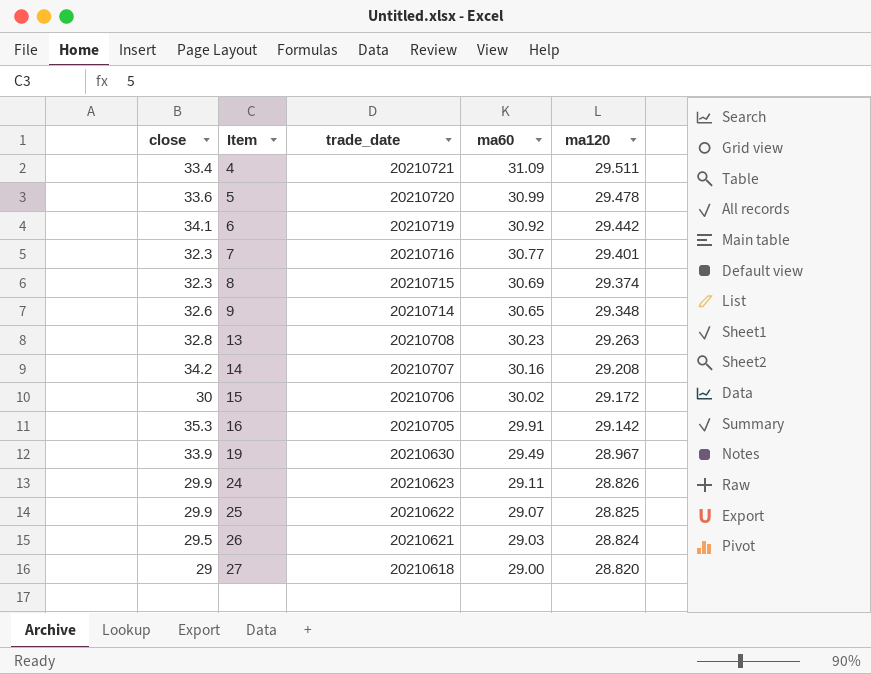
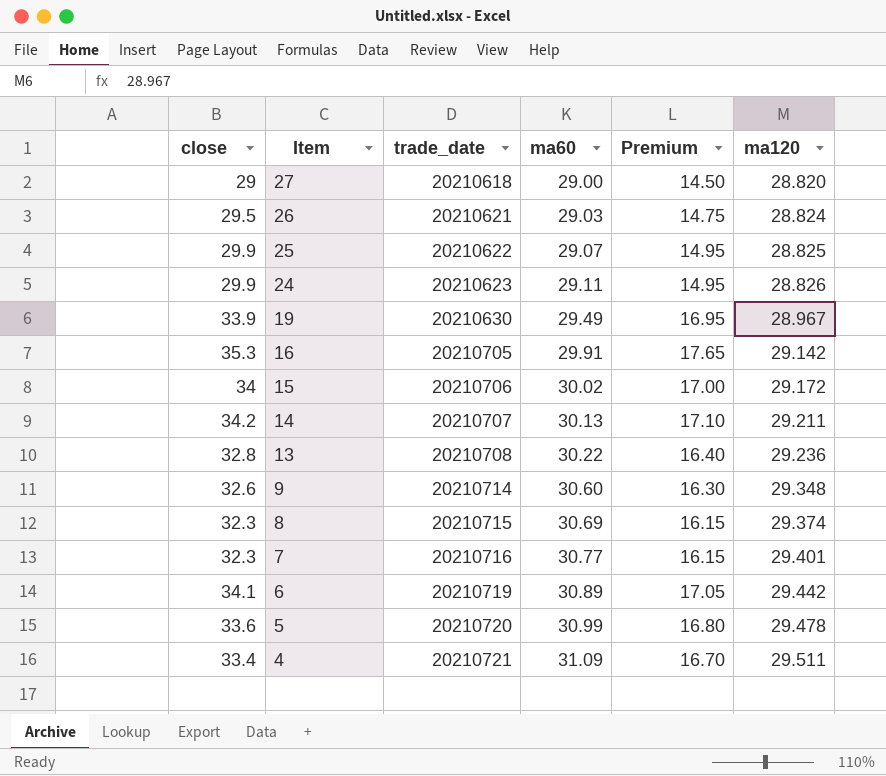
row order: Item ascending -> Item descending
column Premium | formula: none -> [close] * 0.5
15 | close: 30 -> 34
14 | ma60: 30.16 -> 30.13
14 | ma120: 29.208 -> 29.211
13 | ma60: 30.23 -> 30.22
13 | ma120: 29.263 -> 29.236
9 | ma60: 30.65 -> 30.60
6 | ma60: 30.92 -> 30.89

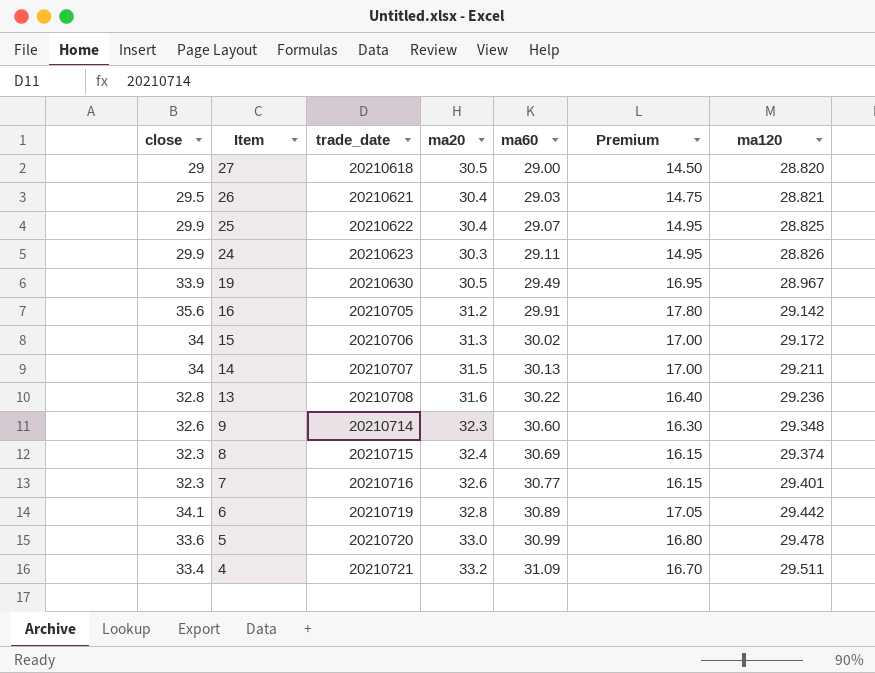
column ma20 | position: none -> 4
26 | ma120: 28.824 -> 28.821
16 | close: 35.3 -> 35.6
16 | Premium: 17.65 -> 17.80
14 | close: 34.2 -> 34
14 | Premium: 17.10 -> 17.00

